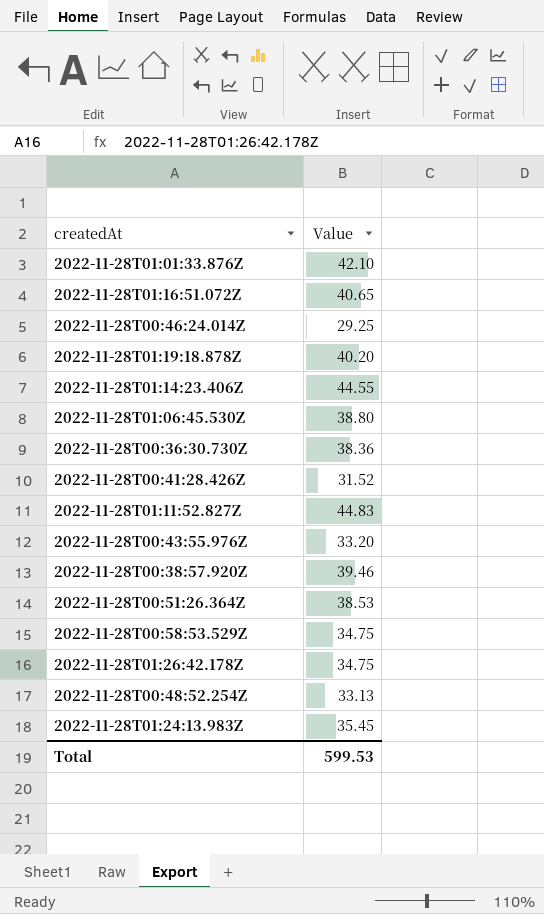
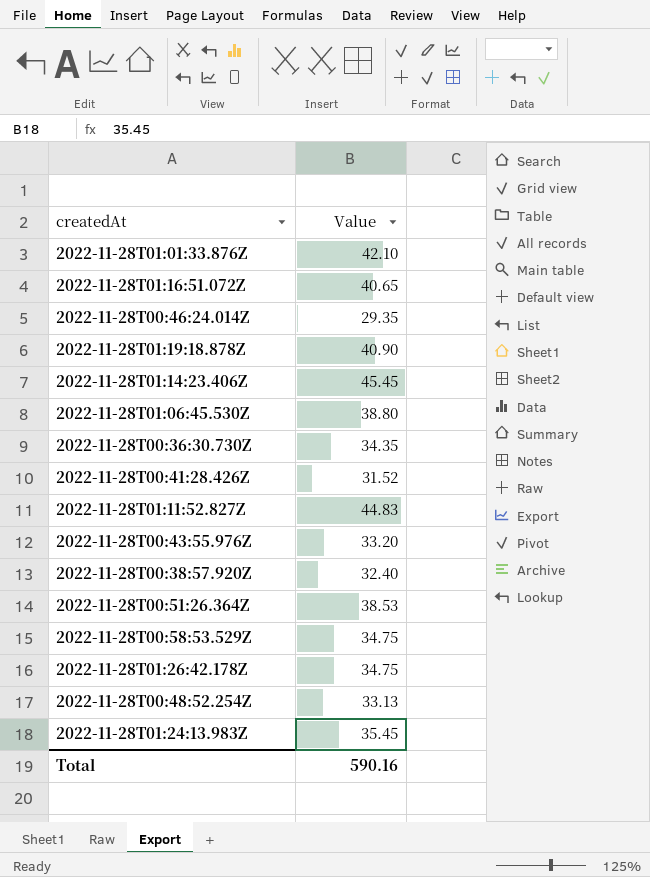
2022-11-28T00:46:24.014Z | Value: 29.25 -> 29.35
2022-11-28T01:19:18.878Z | Value: 40.20 -> 40.90
2022-11-28T01:14:23.406Z | Value: 44.55 -> 45.45
2022-11-28T00:36:30.730Z | Value: 38.36 -> 34.35
2022-11-28T00:38:57.920Z | Value: 39.46 -> 32.40
Total | Value: 599.53 -> 590.16

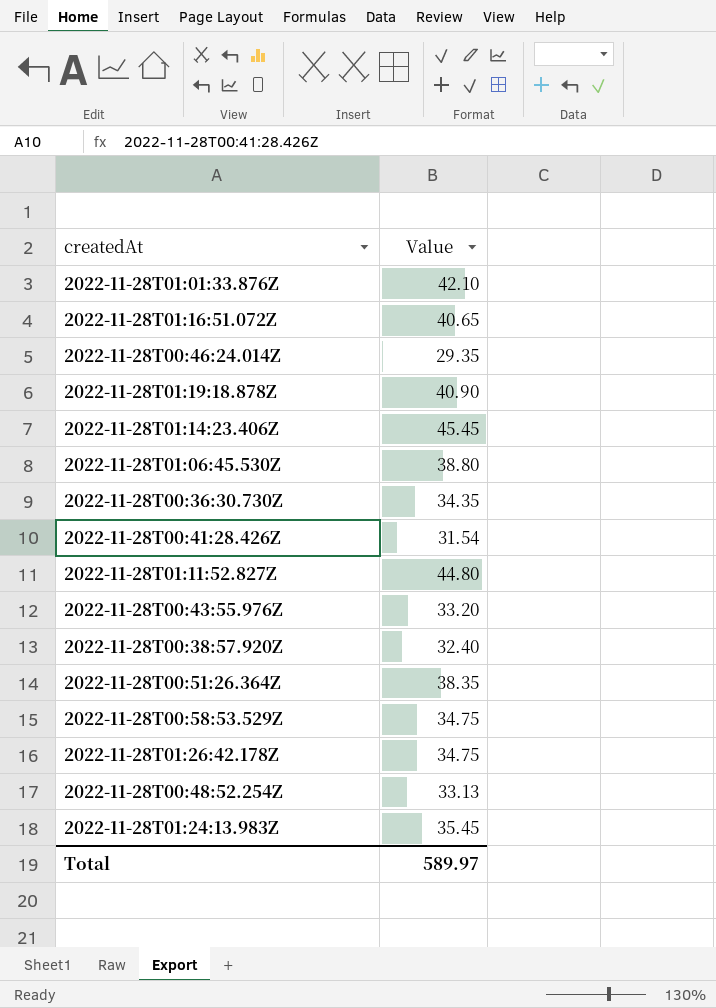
2022-11-28T00:41:28.426Z | Value: 31.52 -> 31.54
2022-11-28T01:11:52.827Z | Value: 44.83 -> 44.80
2022-11-28T00:51:26.364Z | Value: 38.53 -> 38.35
Total | Value: 590.16 -> 589.97

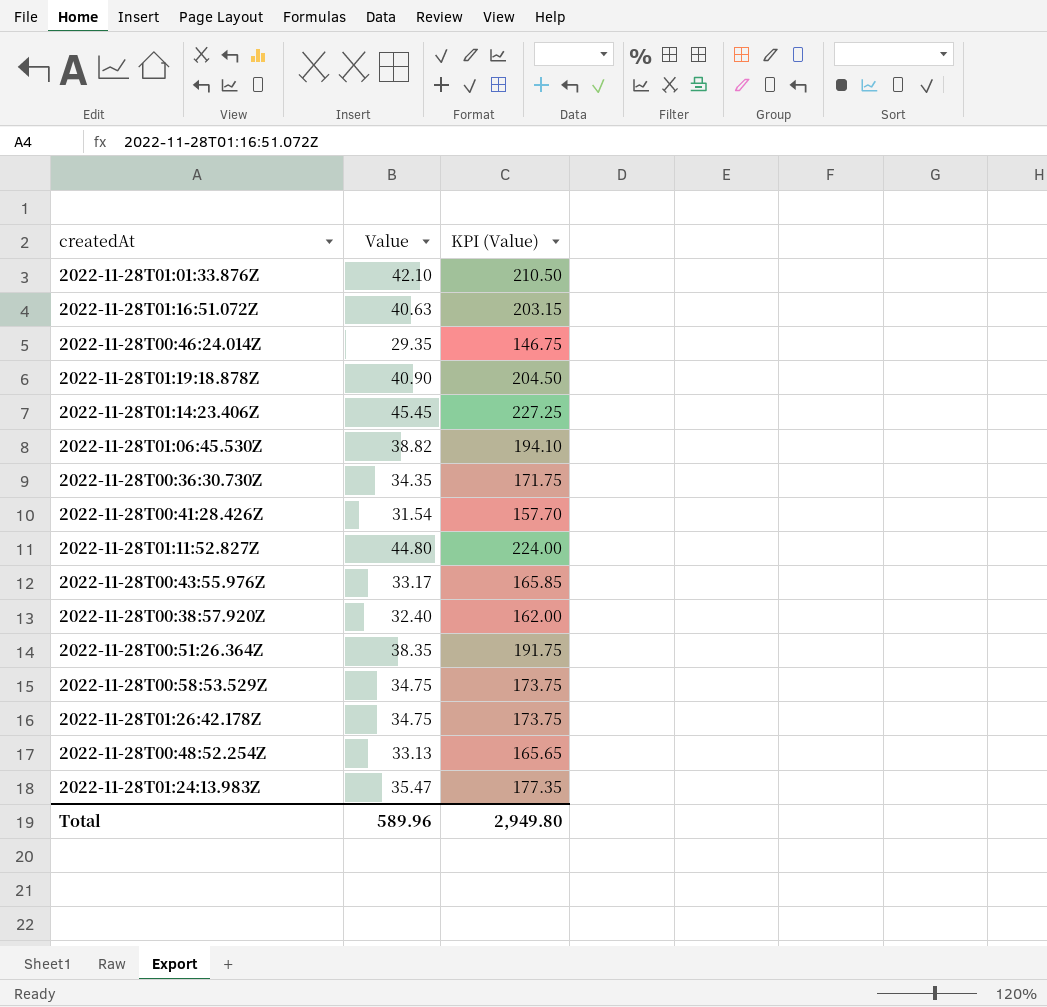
column KPI (Value) | formula: none -> [Value] * 5
2022-11-28T01:16:51.072Z | Value: 40.65 -> 40.63
2022-11-28T01:06:45.530Z | Value: 38.80 -> 38.82
2022-11-28T00:43:55.976Z | Value: 33.20 -> 33.17
2022-11-28T01:24:13.983Z | Value: 35.45 -> 35.47
Total | Value: 589.97 -> 589.96

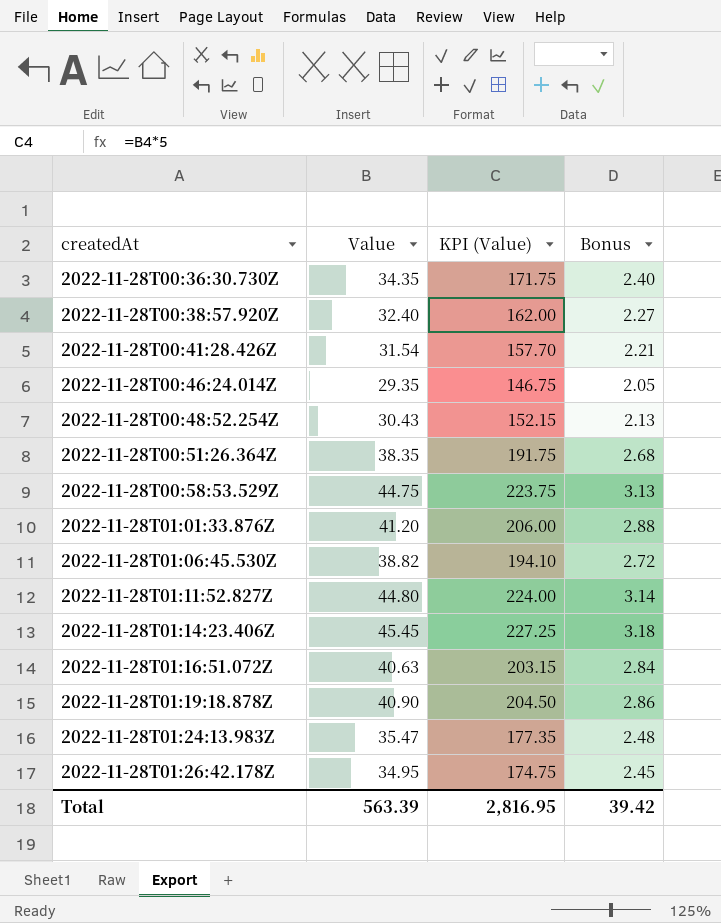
row order: none -> createdAt ascending
column Bonus | formula: none -> [Value] * 0.07
row 2022-11-28T00:43:55.976Z: 33.17 | 165.85 -> none
2022-11-28T00:48:52.254Z | Value: 33.13 -> 30.43
2022-11-28T00:48:52.254Z | KPI (Value): 165.65 -> 152.15
2022-11-28T00:58:53.529Z | Value: 34.75 -> 44.75
2022-11-28T00:58:53.529Z | KPI (Value): 173.75 -> 223.75
2022-11-28T01:01:33.876Z | Value: 42.10 -> 41.20
2022-11-28T01:01:33.876Z | KPI (Value): 210.50 -> 206.00
2022-11-28T01:26:42.178Z | Value: 34.75 -> 34.95
2022-11-28T01:26:42.178Z | KPI (Value): 173.75 -> 174.75
Total | Value: 589.96 -> 563.39
Total | KPI (Value): 2,949.80 -> 2,816.95

